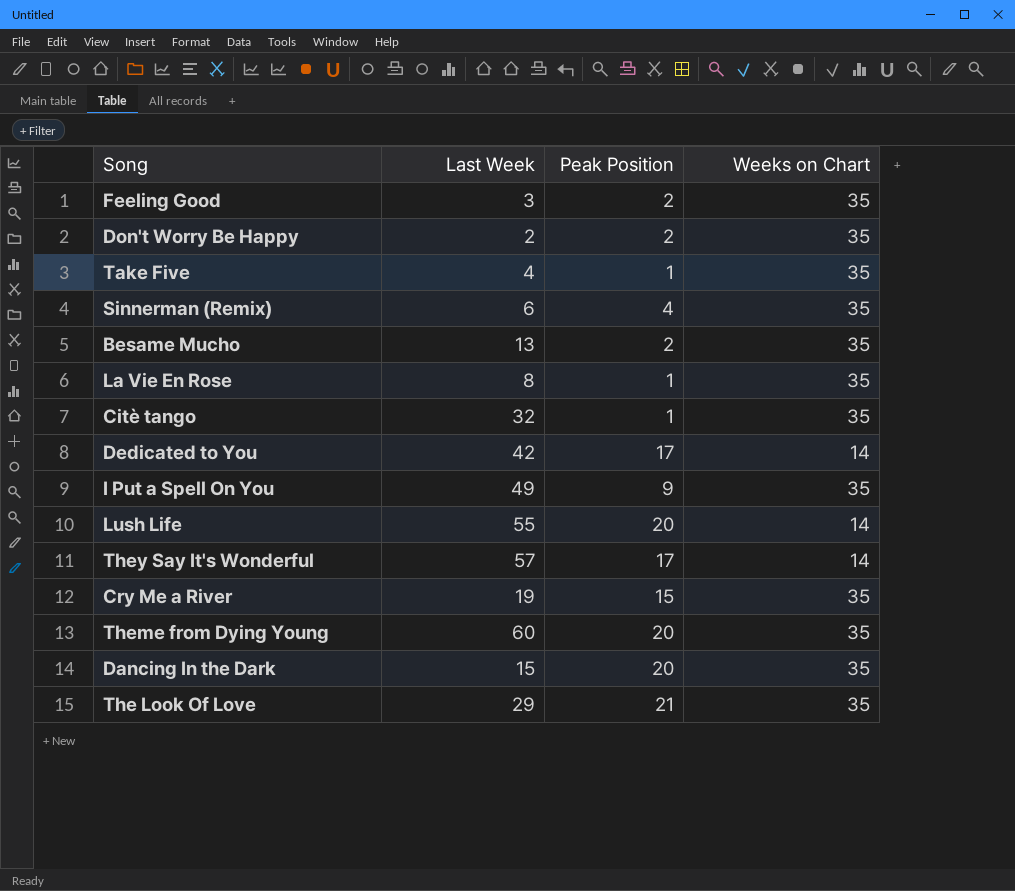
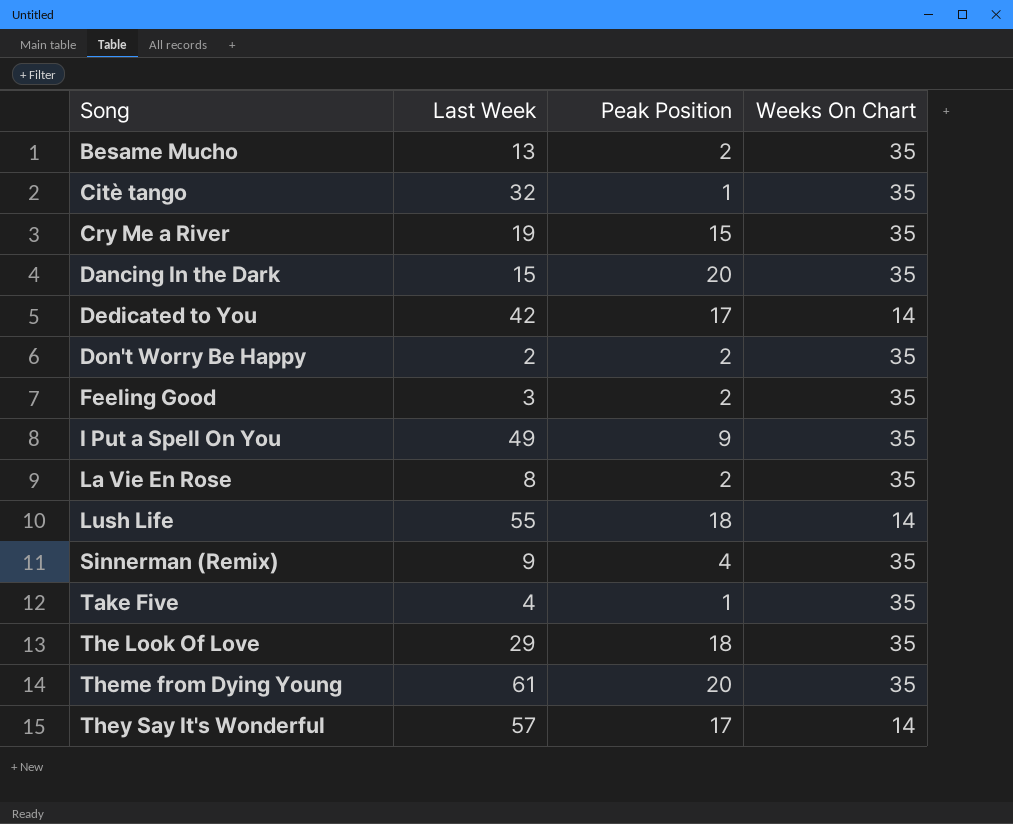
row order: none -> Song ascending
column name: Weeks on Chart -> Weeks On Chart
La Vie En Rose | Peak Position: 1 -> 2
Lush Life | Peak Position: 20 -> 18
Sinnerman (Remix) | Last Week: 6 -> 9
The Look Of Love | Peak Position: 21 -> 18
Theme from Dying Young | Last Week: 60 -> 61

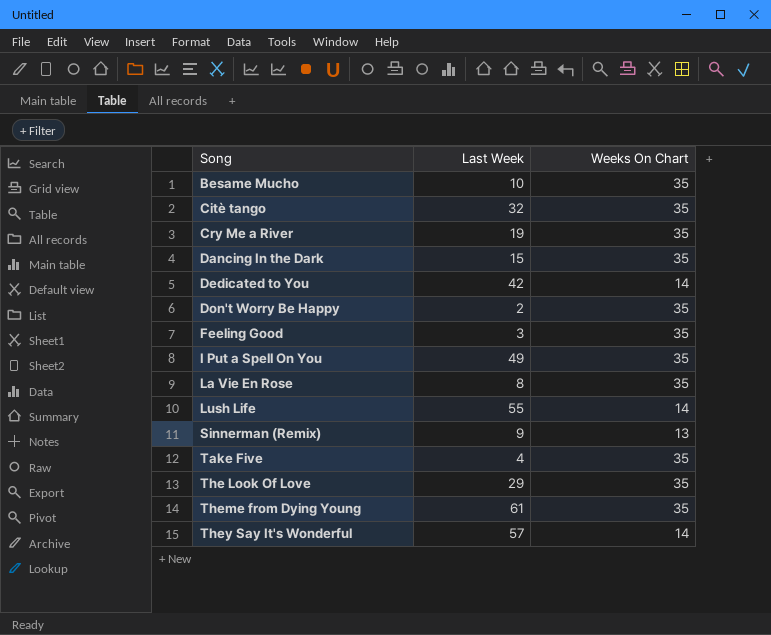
column Peak Position | position: 3 -> none
Besame Mucho | Last Week: 13 -> 10
Sinnerman (Remix) | Weeks On Chart: 35 -> 13

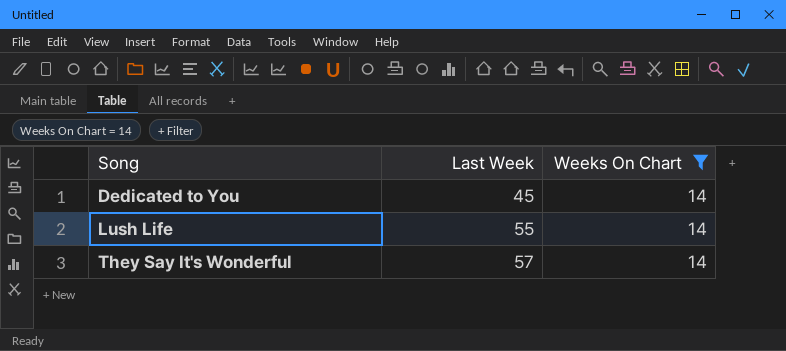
filter: none -> Weeks On Chart = 14
Dedicated to You | Last Week: 42 -> 45

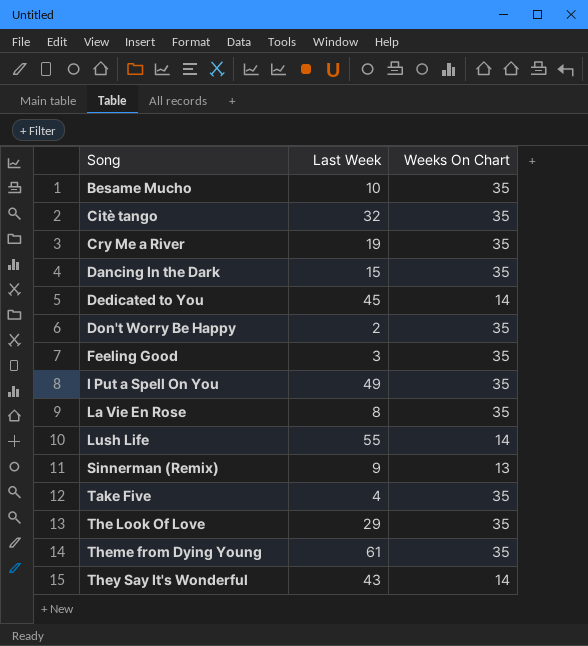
filter: Weeks On Chart = 14 -> none
They Say It's Wonderful | Last Week: 57 -> 43

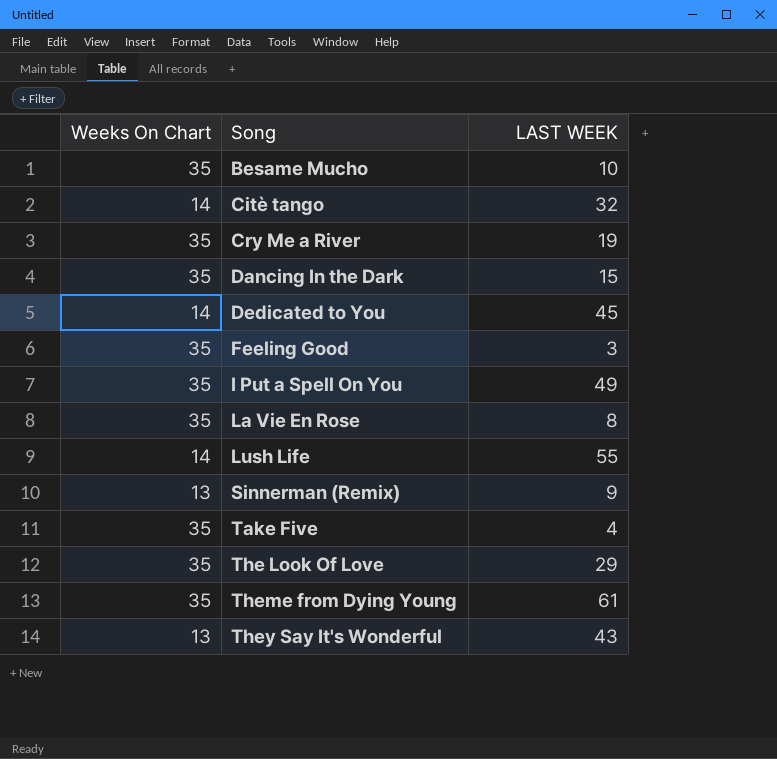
column Weeks On Chart | position: 3 -> 1
column name: Last Week -> LAST WEEK
row Don't Worry Be Happy: 2 | 35 -> none
Citè tango | Weeks On Chart: 35 -> 14
They Say It's Wonderful | Weeks On Chart: 14 -> 13

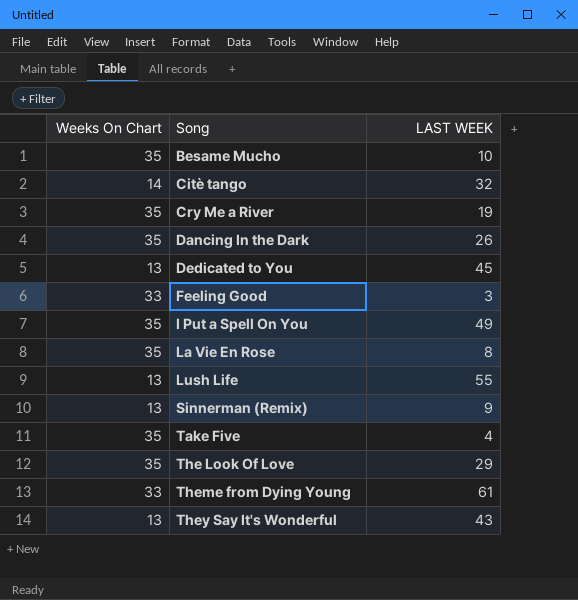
Dancing In the Dark | LAST WEEK: 15 -> 26
Dedicated to You | Weeks On Chart: 14 -> 13
Feeling Good | Weeks On Chart: 35 -> 33
Lush Life | Weeks On Chart: 14 -> 13
Theme from Dying Young | Weeks On Chart: 35 -> 33

